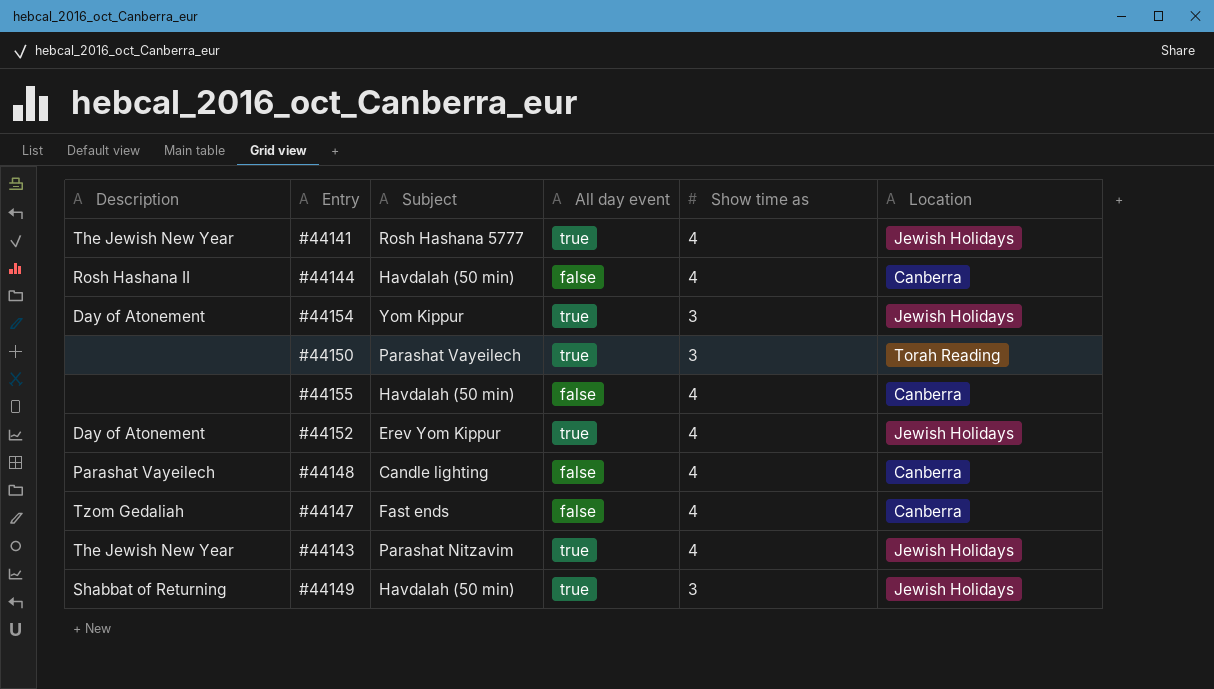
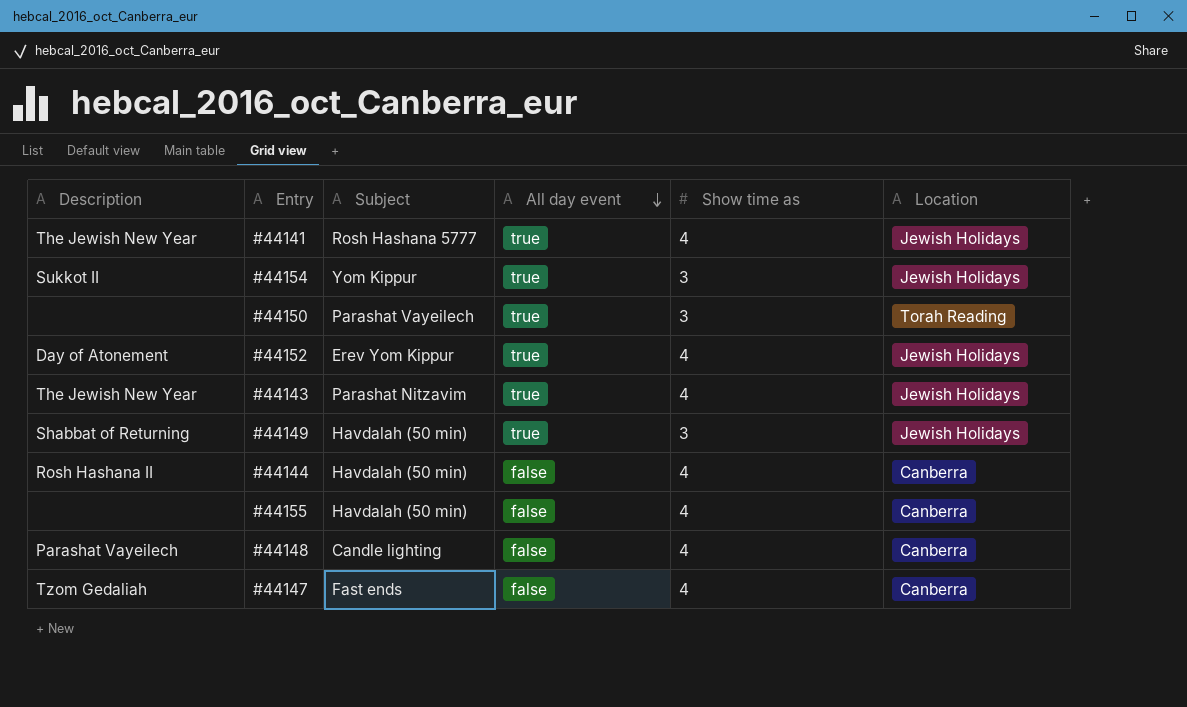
row order: none -> All day event descending
#44154 | Description: Day of Atonement -> Sukkot II

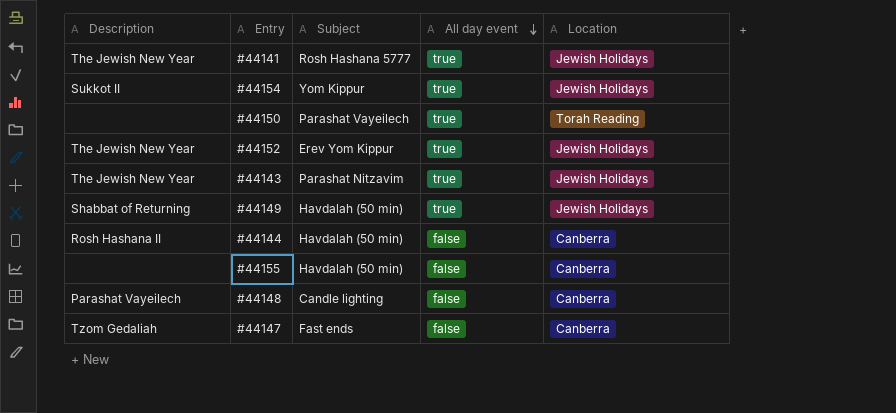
column Show time as | position: 5 -> none
#44152 | Description: Day of Atonement -> The Jewish New Year

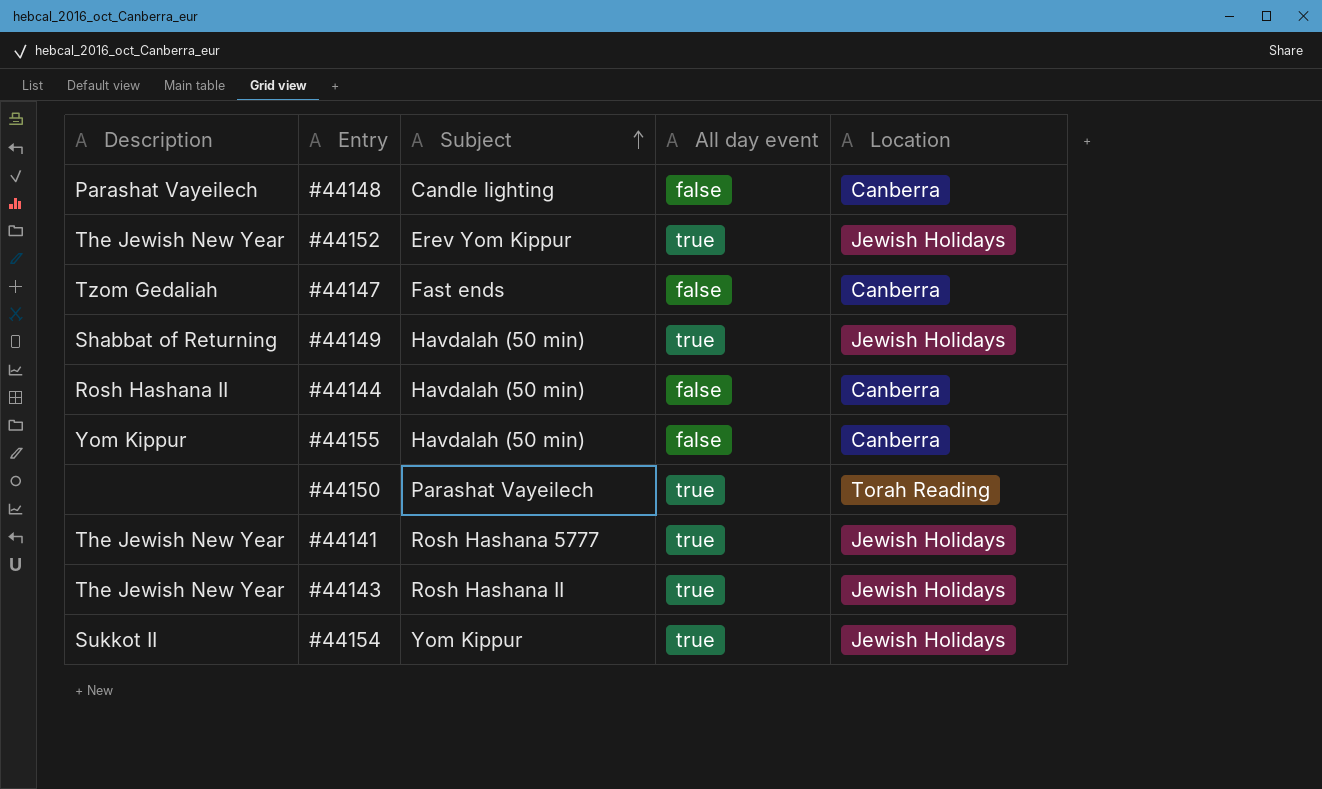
row order: All day event descending -> Subject ascending
#44155 | Description: none -> Yom Kippur
#44143 | Subject: Parashat Nitzavim -> Rosh Hashana II

